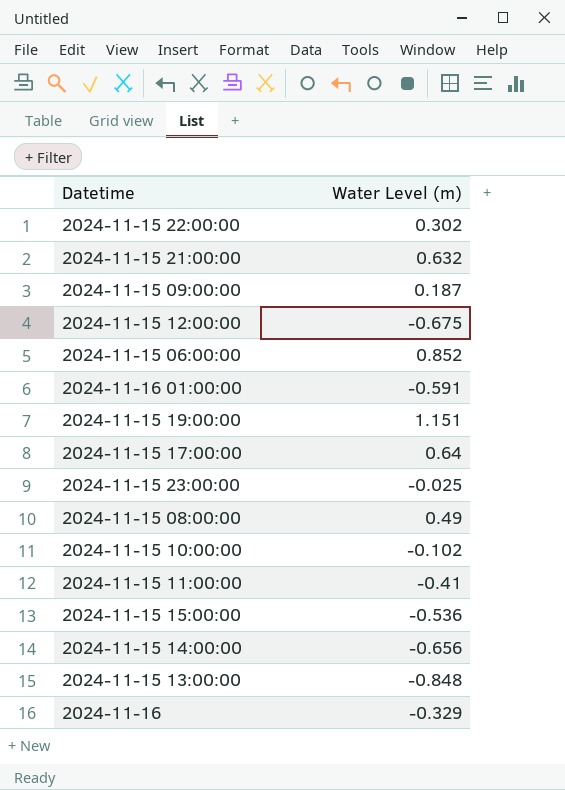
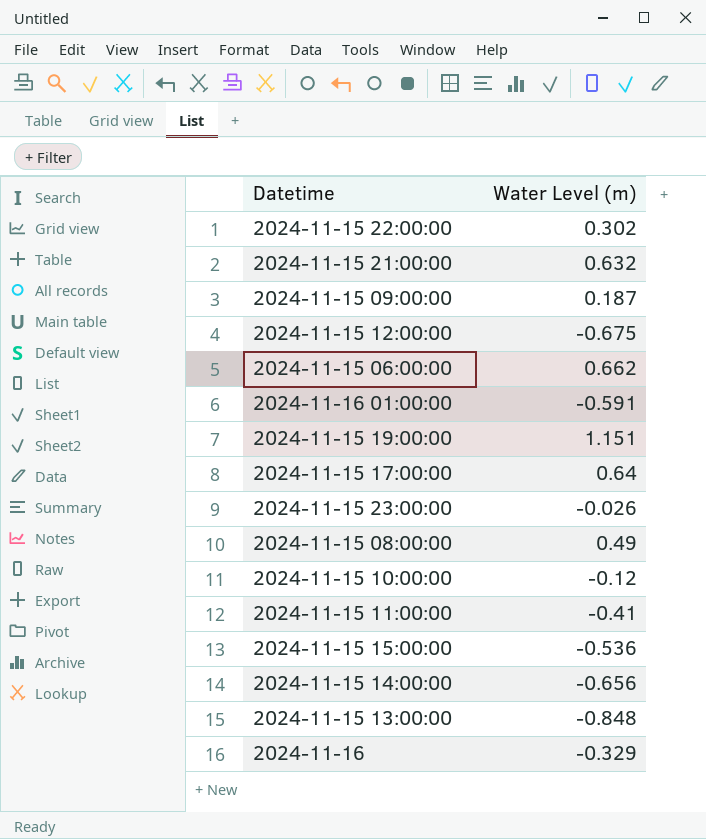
2024-11-15 06:00:00 | Water Level (m): 0.852 -> 0.662
2024-11-15 23:00:00 | Water Level (m): -0.025 -> -0.026
2024-11-15 10:00:00 | Water Level (m): -0.102 -> -0.12

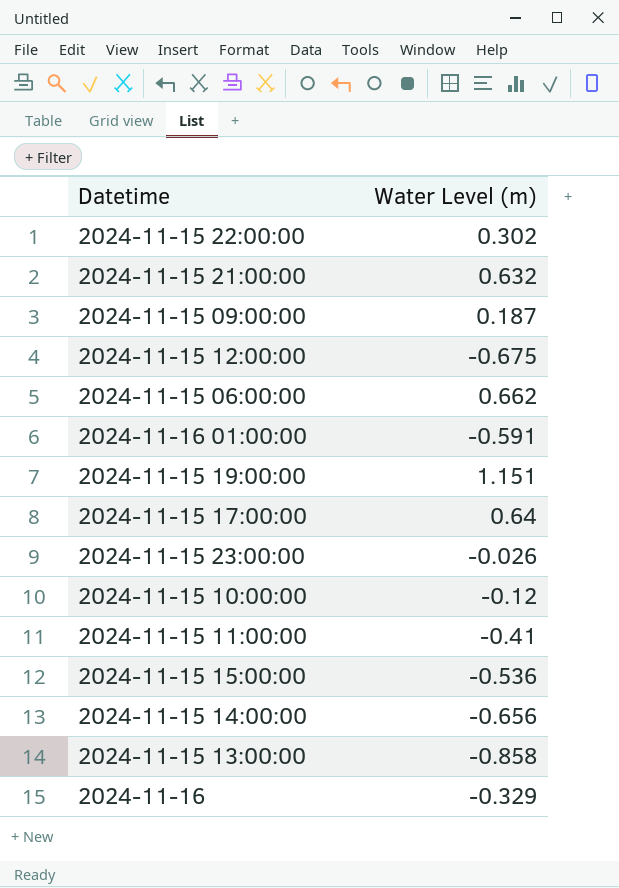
row 2024-11-15 08:00:00: 0.49 -> none
2024-11-15 13:00:00 | Water Level (m): -0.848 -> -0.858

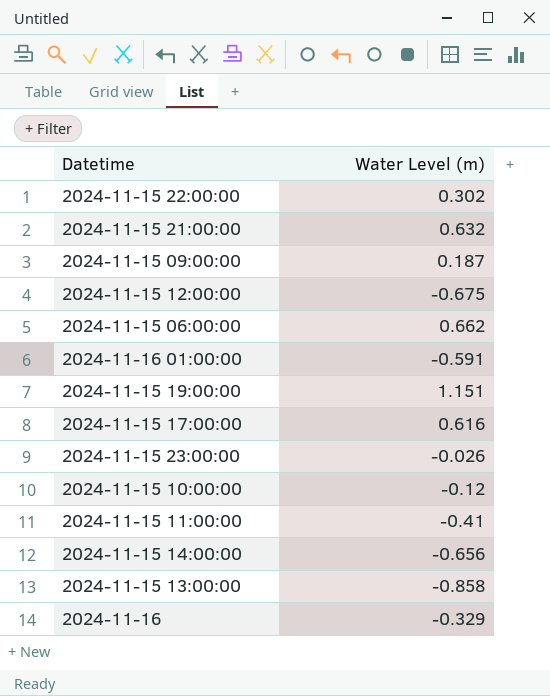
row 2024-11-15 15:00:00: -0.536 -> none
2024-11-15 17:00:00 | Water Level (m): 0.64 -> 0.616

